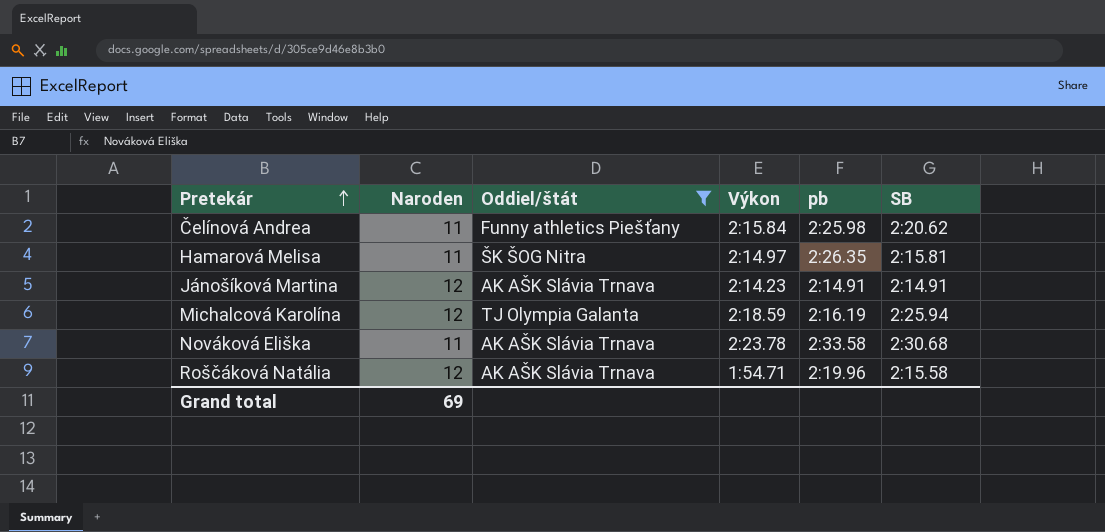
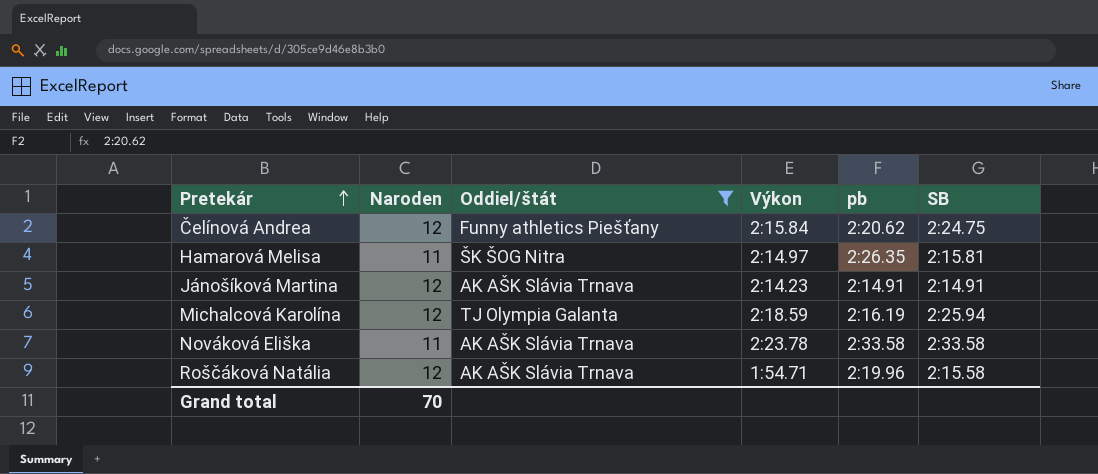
Čelínová Andrea | Naroden: 11 -> 12
Čelínová Andrea | pb: 2:25.98 -> 2:20.62
Čelínová Andrea | SB: 2:20.62 -> 2:24.75
Nováková Eliška | SB: 2:30.68 -> 2:33.58
Grand total | Naroden: 69 -> 70

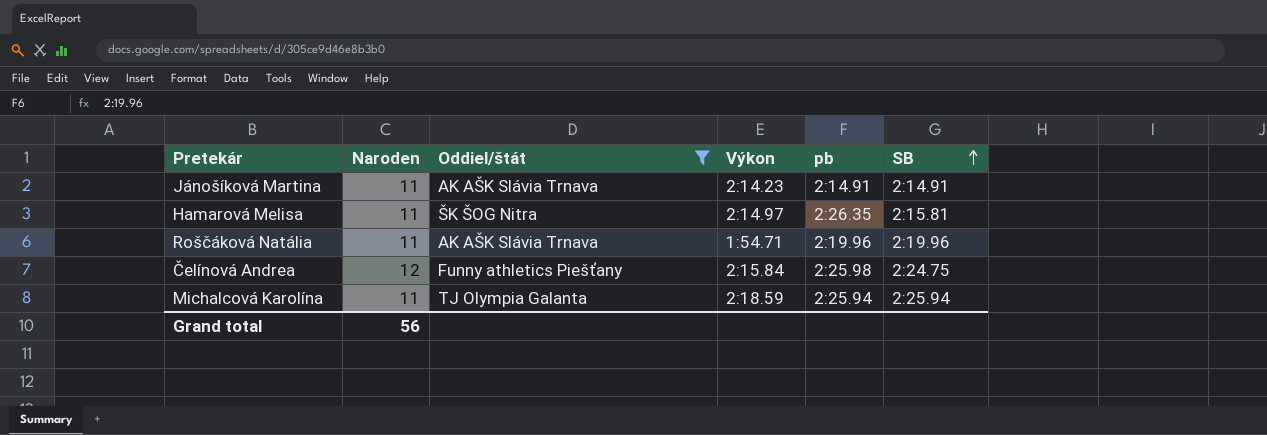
row order: Pretekár ascending -> SB ascending
row Nováková Eliška: 11 | AK AŠK Slávia Trnava | 2:23.78 | 2:33.58 | 2:33.58 -> none
Jánošíková Martina | Naroden: 12 -> 11
Roščáková Natália | Naroden: 12 -> 11
Roščáková Natália | SB: 2:15.58 -> 2:19.96
Čelínová Andrea | pb: 2:20.62 -> 2:25.98
Michalcová Karolína | Naroden: 12 -> 11
Michalcová Karolína | pb: 2:16.19 -> 2:25.94
Grand total | Naroden: 70 -> 56

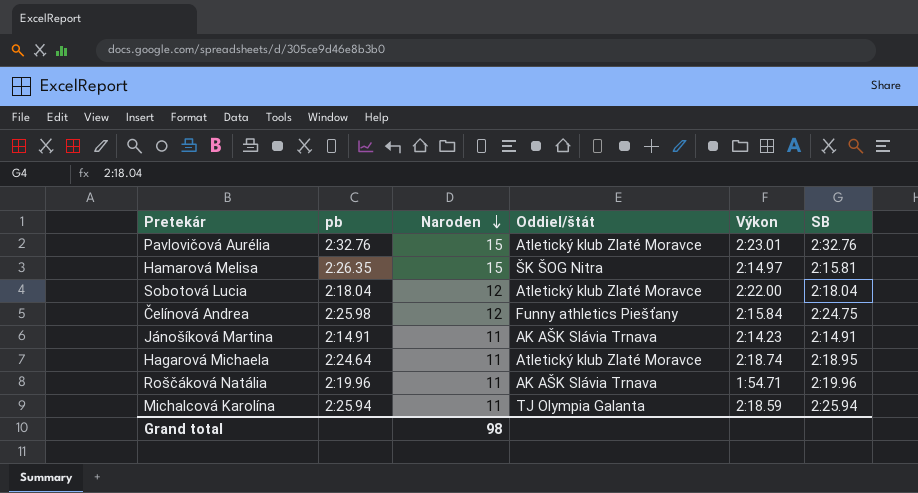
filter: Oddiel/štát != Atletický klub Zlaté Moravce -> none
row order: SB ascending -> Naroden descending
column pb | position: 5 -> 2
Hamarová Melisa | Naroden: 11 -> 15
Grand total | Naroden: 56 -> 98

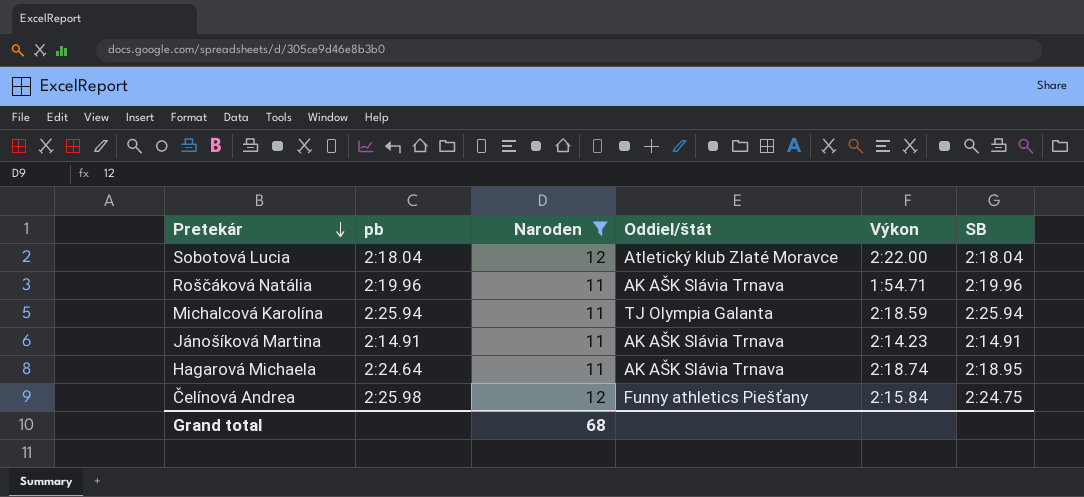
filter: none -> Naroden != 15
row order: Naroden descending -> Pretekár descending
Hagarová Michaela | Oddiel/štát: Atletický klub Zlaté Moravce -> AK AŠK Slávia Trnava
Grand total | Naroden: 98 -> 68

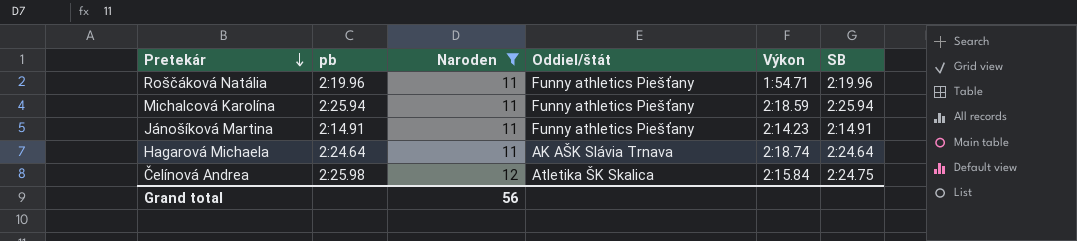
row Sobotová Lucia: 2:18.04 | 12 | Atletický klub Zlaté Moravce | 2:22.00 | 2:18.04 -> none
Roščáková Natália | Oddiel/štát: AK AŠK Slávia Trnava -> Funny athletics Piešťany
Michalcová Karolína | Oddiel/štát: TJ Olympia Galanta -> Funny athletics Piešťany
Jánošíková Martina | Oddiel/štát: AK AŠK Slávia Trnava -> Funny athletics Piešťany
Hagarová Michaela | SB: 2:18.95 -> 2:24.64
Čelínová Andrea | Oddiel/štát: Funny athletics Piešťany -> Atletika ŠK Skalica
Grand total | Naroden: 68 -> 56

